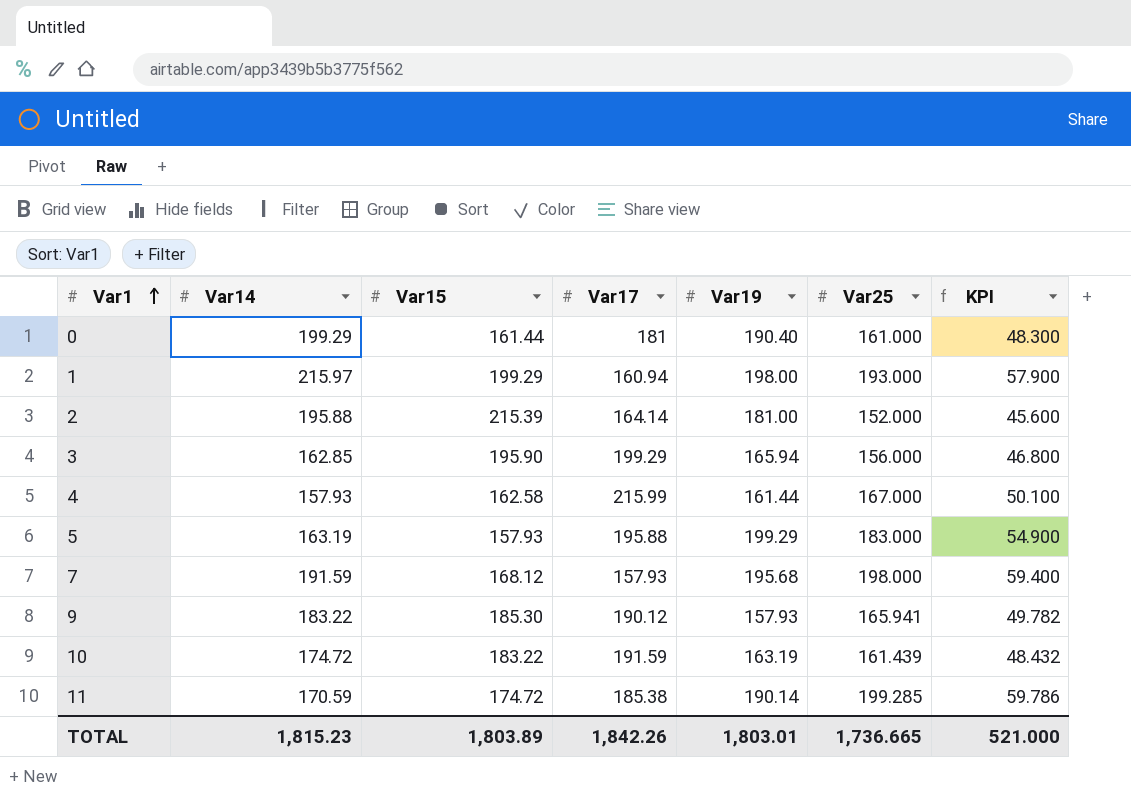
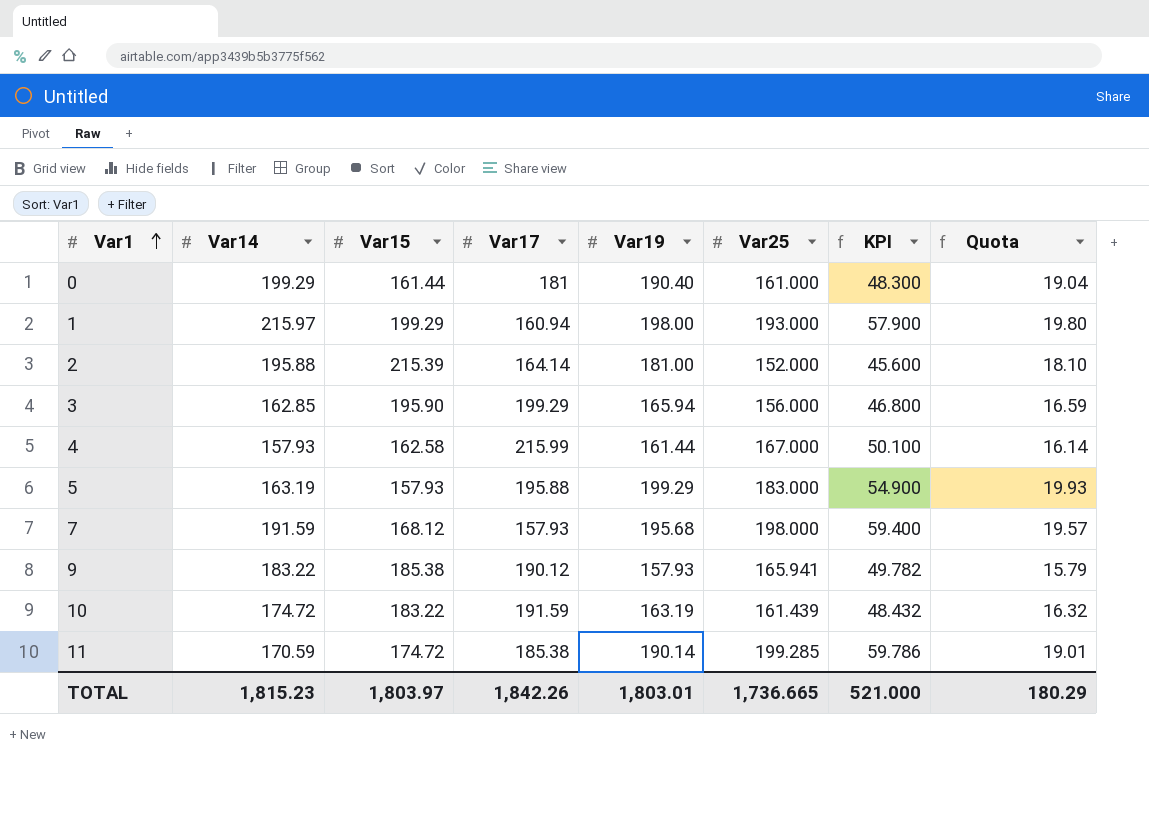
column Quota | formula: none -> [Var19] * 0.1
9 | Var15: 185.30 -> 185.38
TOTAL | Var15: 1,803.89 -> 1,803.97

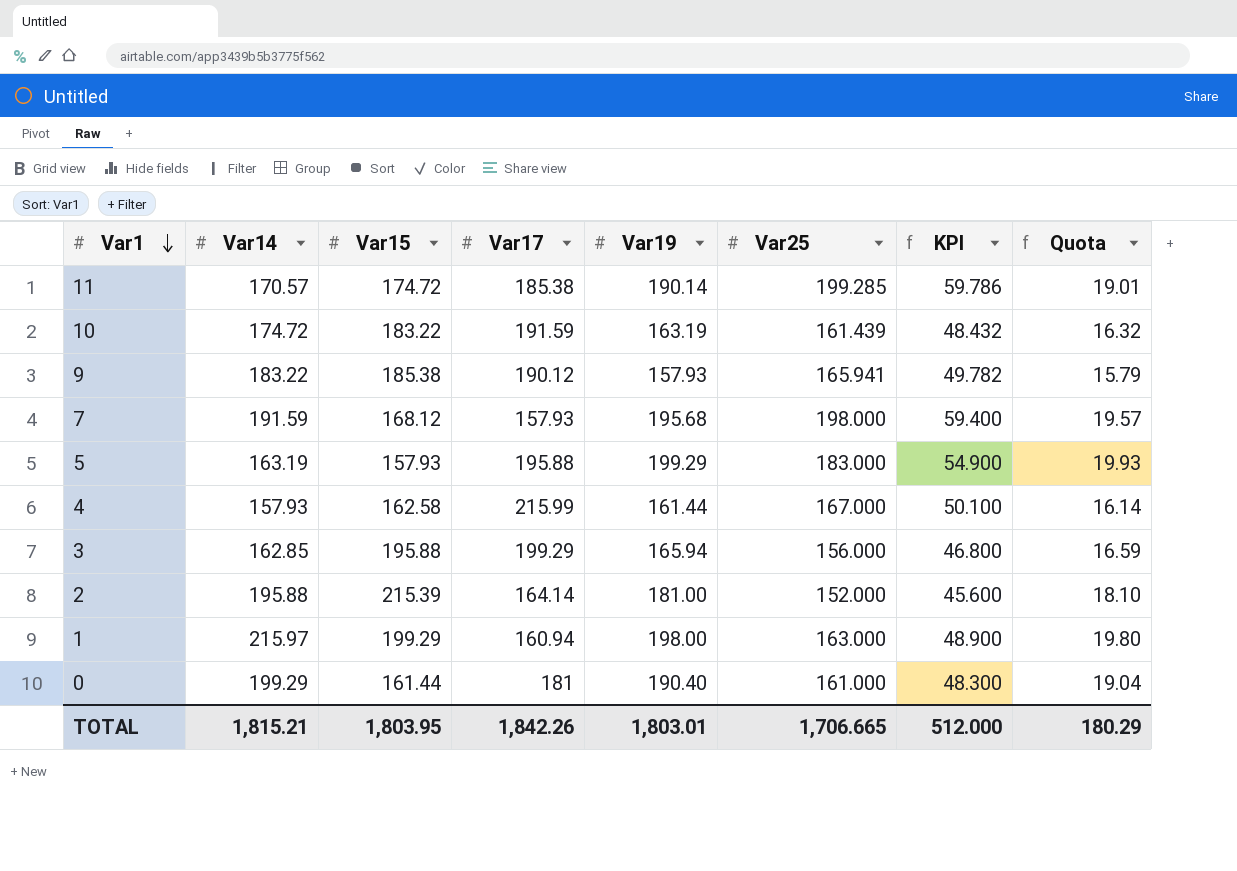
row order: Var1 ascending -> Var1 descending
11 | Var14: 170.59 -> 170.57
3 | Var15: 195.90 -> 195.88
1 | Var25: 193.000 -> 163.000
1 | KPI: 57.900 -> 48.900
TOTAL | Var14: 1,815.23 -> 1,815.21
TOTAL | Var15: 1,803.97 -> 1,803.95
TOTAL | Var25: 1,736.665 -> 1,706.665
TOTAL | KPI: 521.000 -> 512.000

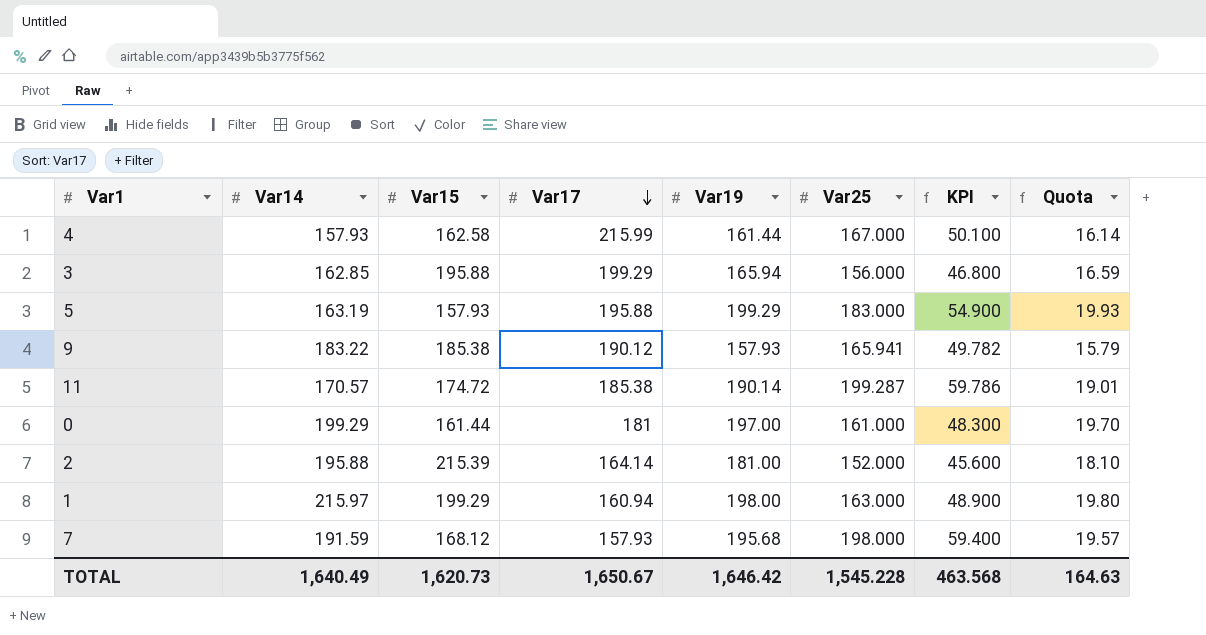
row order: Var1 descending -> Var17 descending
row 10: 174.72 | 183.22 | 191.59 | 163.19 | 161.439 | 48.432 | 16.32 -> none
11 | Var25: 199.285 -> 199.287
0 | Var19: 190.40 -> 197.00
0 | Quota: 19.04 -> 19.70
TOTAL | Var14: 1,815.21 -> 1,640.49
TOTAL | Var15: 1,803.95 -> 1,620.73
TOTAL | Var17: 1,842.26 -> 1,650.67
TOTAL | Var19: 1,803.01 -> 1,646.42
TOTAL | Var25: 1,706.665 -> 1,545.228
TOTAL | KPI: 512.000 -> 463.568
TOTAL | Quota: 180.29 -> 164.63

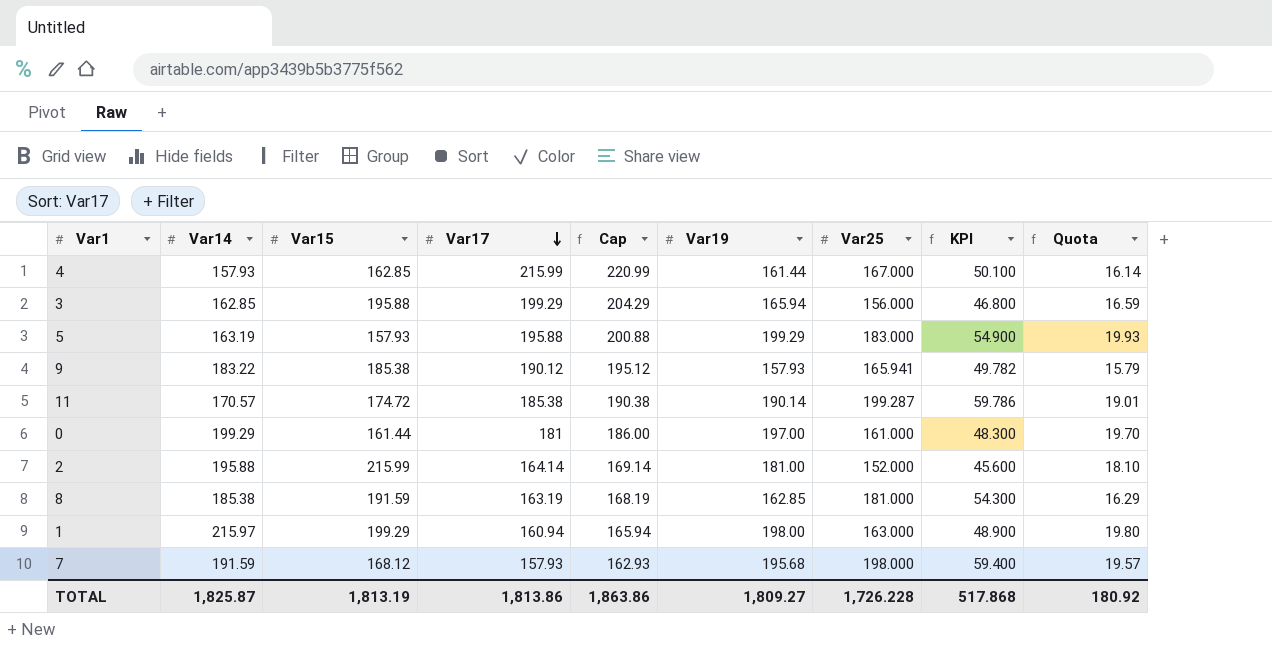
column Cap | formula: none -> [Var17] + 5
4 | Var15: 162.58 -> 162.85
2 | Var15: 215.39 -> 215.99
row 8: none -> 185.38 | 191.59 | 163.19 | 168.19 | 162.85 | 181.000 | 54.300 | 16.29
TOTAL | Var14: 1,640.49 -> 1,825.87
TOTAL | Var15: 1,620.73 -> 1,813.19
TOTAL | Var17: 1,650.67 -> 1,813.86
TOTAL | Var19: 1,646.42 -> 1,809.27
TOTAL | Var25: 1,545.228 -> 1,726.228
TOTAL | KPI: 463.568 -> 517.868
TOTAL | Quota: 164.63 -> 180.92

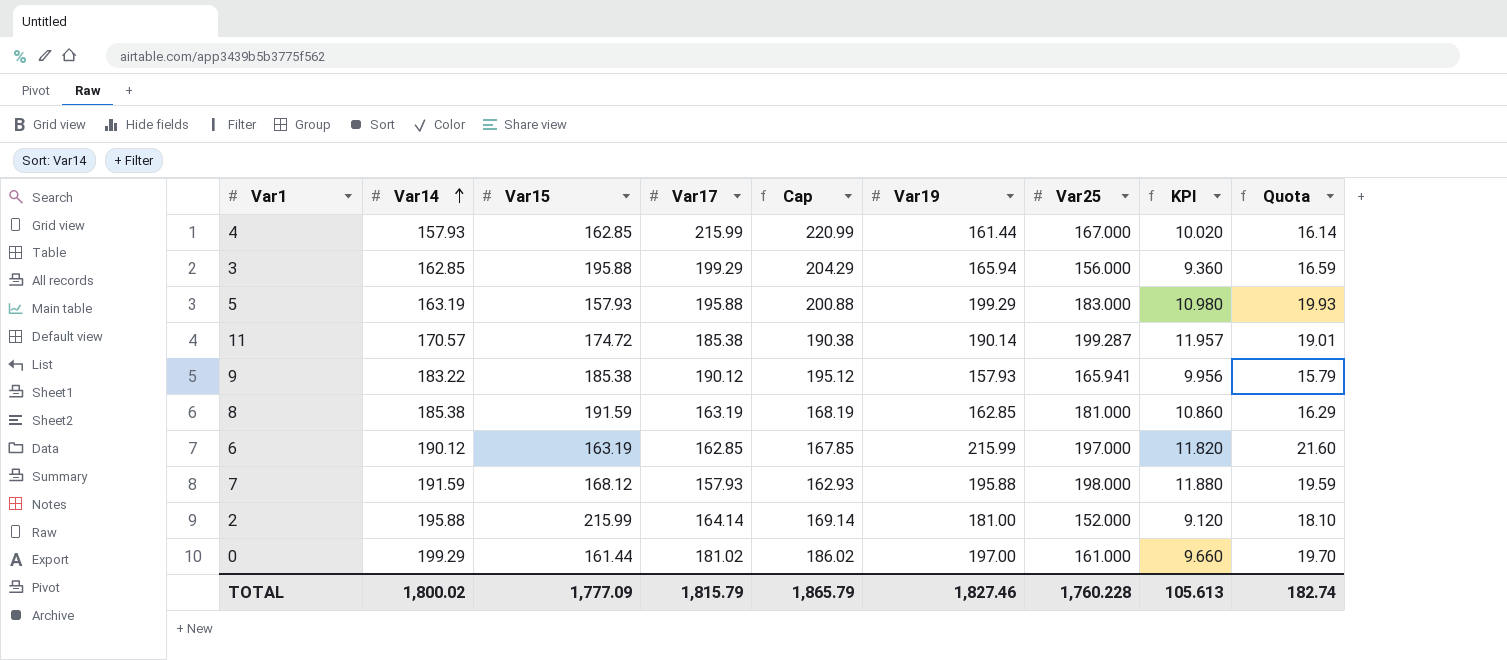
row order: Var17 descending -> Var14 ascending
column KPI | formula: [Var25] * 0.3 -> [Var25] * 0.06
row 1: 215.97 | 199.29 | 160.94 | 165.94 | 198.00 | 163.000 | 48.900 | 19.80 -> none
row 6: none -> 190.12 | 163.19 | 162.85 | 167.85 | 215.99 | 197.000 | 11.820 | 21.60
7 | Var19: 195.68 -> 195.88
7 | Quota: 19.57 -> 19.59
0 | Var17: 181 -> 181.02
0 | Cap: 186.00 -> 186.02
TOTAL | Var14: 1,825.87 -> 1,800.02
TOTAL | Var15: 1,813.19 -> 1,777.09
TOTAL | Var17: 1,813.86 -> 1,815.79
TOTAL | Cap: 1,863.86 -> 1,865.79
TOTAL | Var19: 1,809.27 -> 1,827.46
TOTAL | Var25: 1,726.228 -> 1,760.228
TOTAL | KPI: 517.868 -> 105.613
TOTAL | Quota: 180.92 -> 182.74

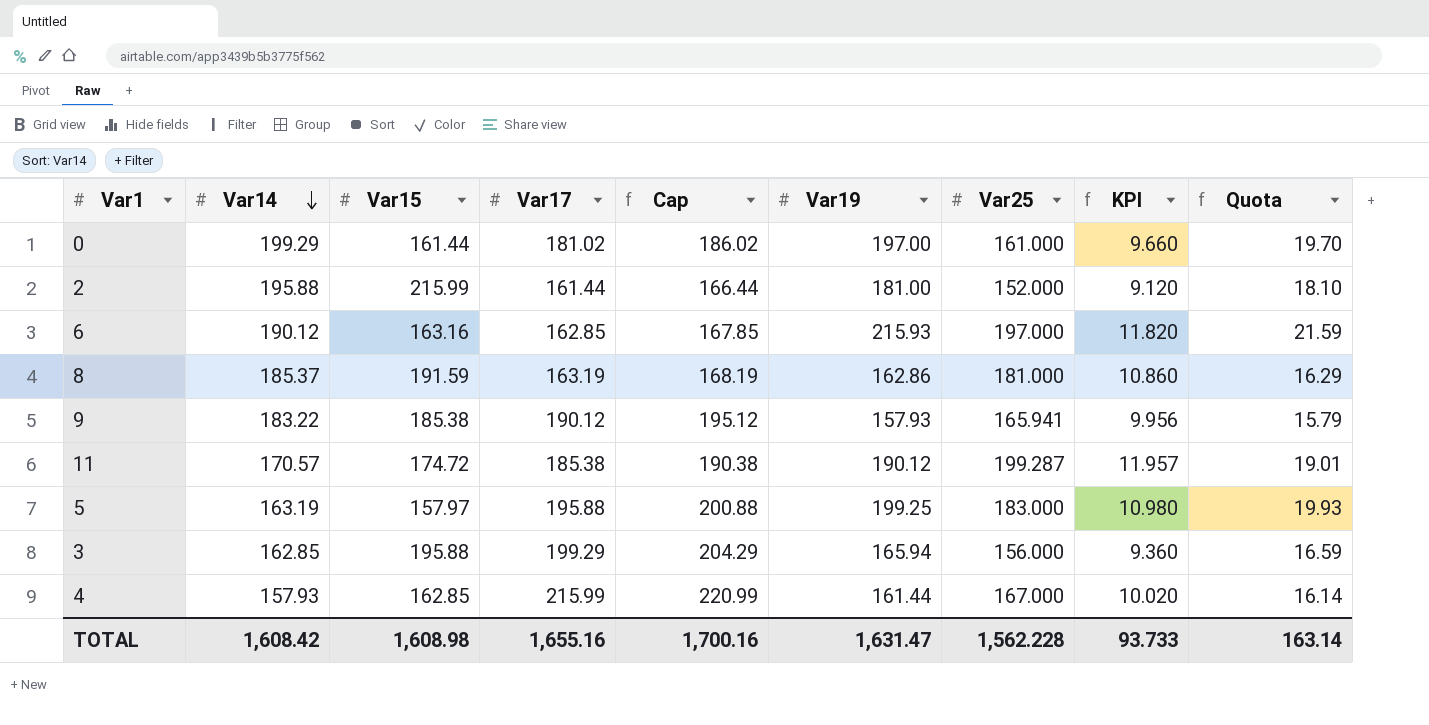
row order: Var14 ascending -> Var14 descending
row 7: 191.59 | 168.12 | 157.93 | 162.93 | 195.88 | 198.000 | 11.880 | 19.59 -> none
2 | Var17: 164.14 -> 161.44
2 | Cap: 169.14 -> 166.44
6 | Var15: 163.19 -> 163.16
6 | Var19: 215.99 -> 215.93
6 | Quota: 21.60 -> 21.59
8 | Var14: 185.38 -> 185.37
8 | Var19: 162.85 -> 162.86
11 | Var19: 190.14 -> 190.12
5 | Var15: 157.93 -> 157.97
5 | Var19: 199.29 -> 199.25
TOTAL | Var14: 1,800.02 -> 1,608.42
TOTAL | Var15: 1,777.09 -> 1,608.98
TOTAL | Var17: 1,815.79 -> 1,655.16
TOTAL | Cap: 1,865.79 -> 1,700.16
TOTAL | Var19: 1,827.46 -> 1,631.47
TOTAL | Var25: 1,760.228 -> 1,562.228
TOTAL | KPI: 105.613 -> 93.733
TOTAL | Quota: 182.74 -> 163.14

